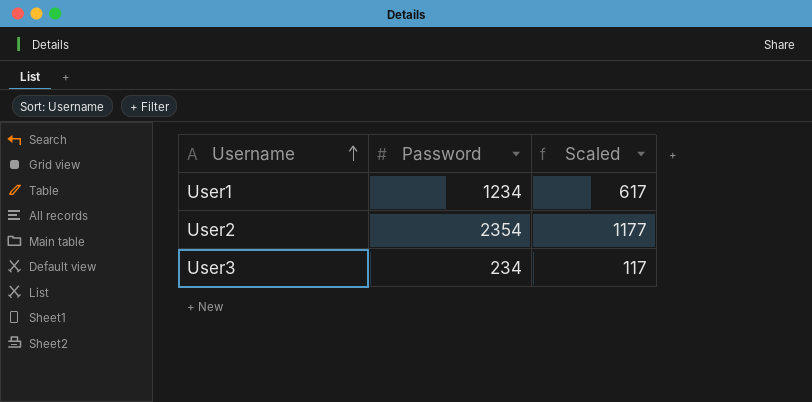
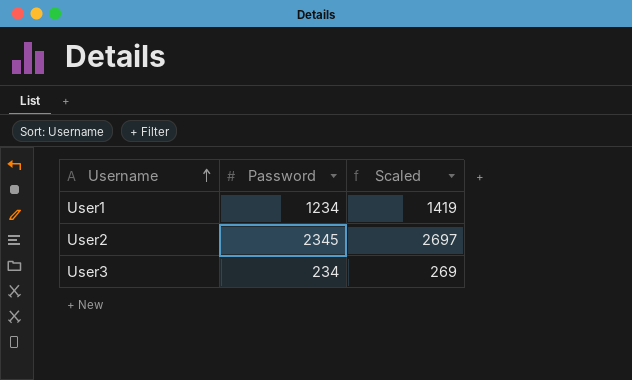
column Scaled | formula: [Password] * 0.5 -> [Password] * 1.15
User2 | Password: 2354 -> 2345

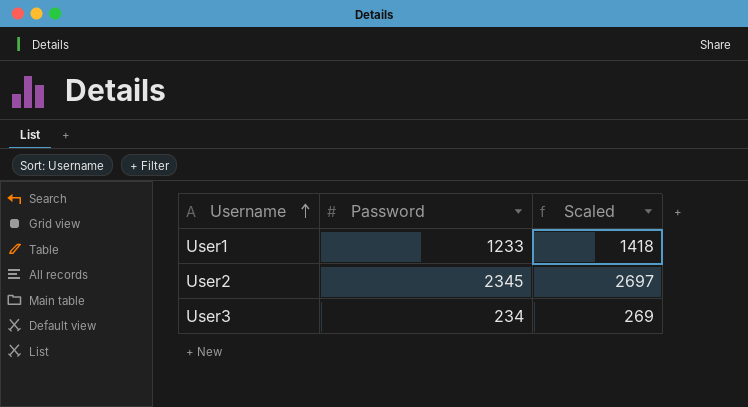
User1 | Password: 1234 -> 1233
User1 | Scaled: 1419 -> 1418

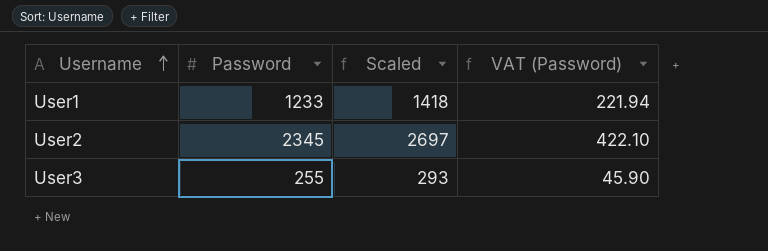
column VAT (Password) | formula: none -> [Password] * 0.18
User3 | Password: 234 -> 255
User3 | Scaled: 269 -> 293

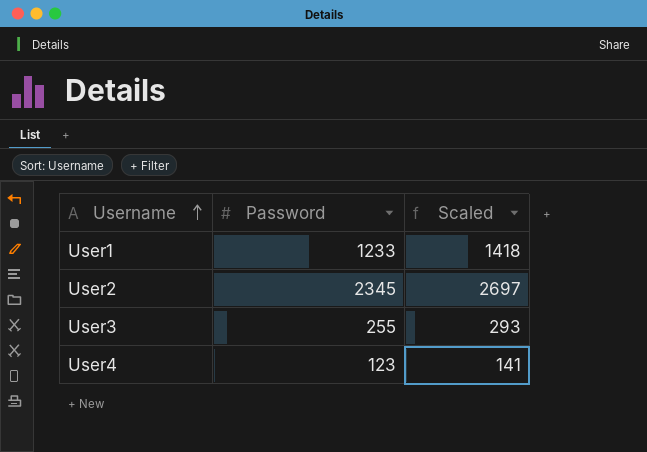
column VAT (Password) | formula: [Password] * 0.18 -> none
row User4: none -> 123 | 141

